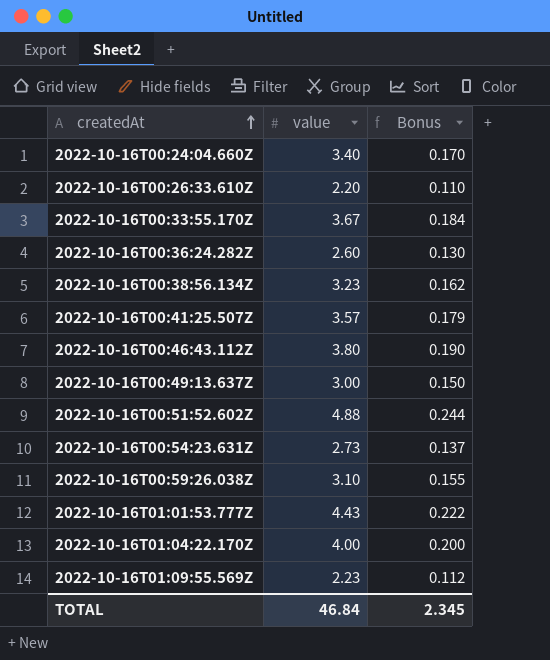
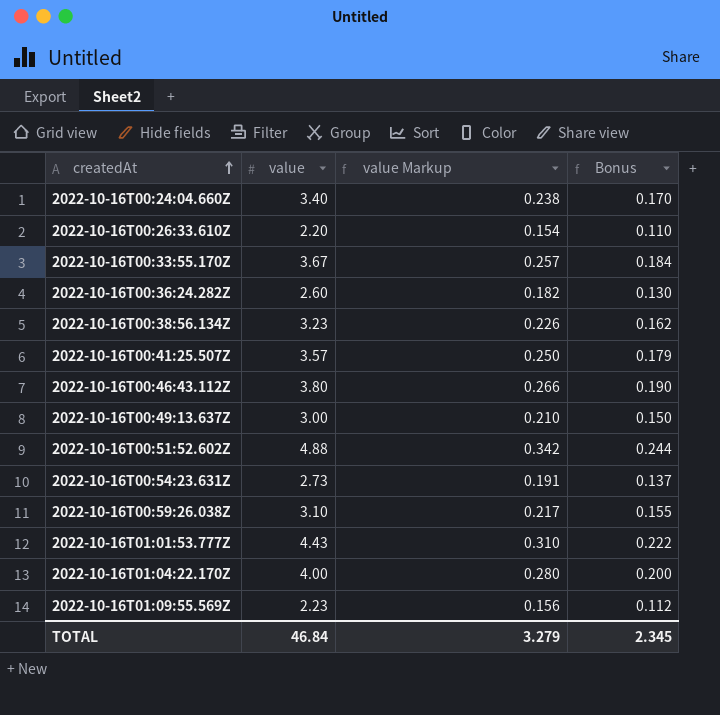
column value Markup | formula: none -> [value] * 0.07

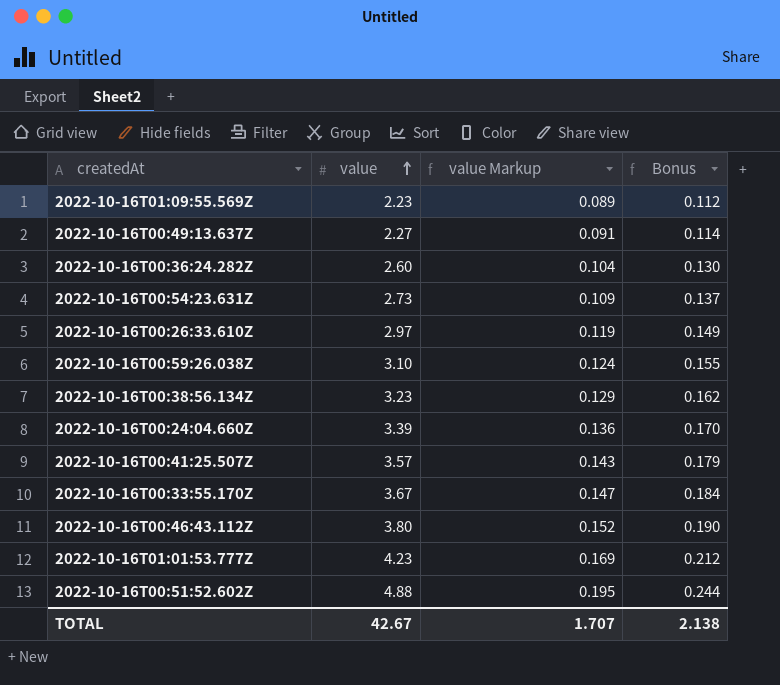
row order: createdAt ascending -> value ascending
column value Markup | formula: [value] * 0.07 -> [value] * 0.04
row 2022-10-16T01:04:22.170Z: 4.00 | 0.280 | 0.200 -> none
2022-10-16T00:49:13.637Z | value: 3.00 -> 2.27
2022-10-16T00:49:13.637Z | Bonus: 0.150 -> 0.114
2022-10-16T00:26:33.610Z | value: 2.20 -> 2.97
2022-10-16T00:26:33.610Z | Bonus: 0.110 -> 0.149
2022-10-16T00:24:04.660Z | value: 3.40 -> 3.39
2022-10-16T01:01:53.777Z | value: 4.43 -> 4.23
2022-10-16T01:01:53.777Z | Bonus: 0.222 -> 0.212
TOTAL | value: 46.84 -> 42.67
TOTAL | value Markup: 3.279 -> 1.707
TOTAL | Bonus: 2.345 -> 2.138

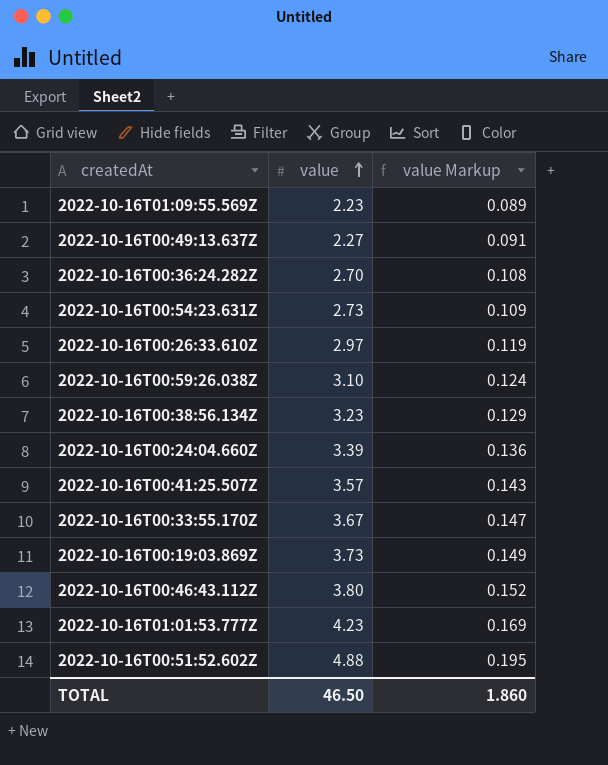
column Bonus | formula: [value] * 0.05 -> none
2022-10-16T00:36:24.282Z | value: 2.60 -> 2.70
2022-10-16T00:36:24.282Z | value Markup: 0.104 -> 0.108
row 2022-10-16T00:19:03.869Z: none -> 3.73 | 0.149
TOTAL | value: 42.67 -> 46.50
TOTAL | value Markup: 1.707 -> 1.860

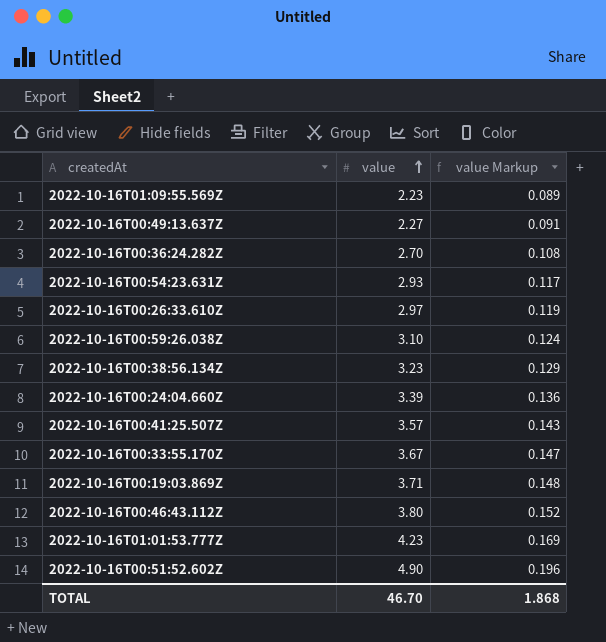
2022-10-16T00:54:23.631Z | value: 2.73 -> 2.93
2022-10-16T00:54:23.631Z | value Markup: 0.109 -> 0.117
2022-10-16T00:19:03.869Z | value: 3.73 -> 3.71
2022-10-16T00:19:03.869Z | value Markup: 0.149 -> 0.148
2022-10-16T00:51:52.602Z | value: 4.88 -> 4.90
2022-10-16T00:51:52.602Z | value Markup: 0.195 -> 0.196
TOTAL | value: 46.50 -> 46.70
TOTAL | value Markup: 1.860 -> 1.868

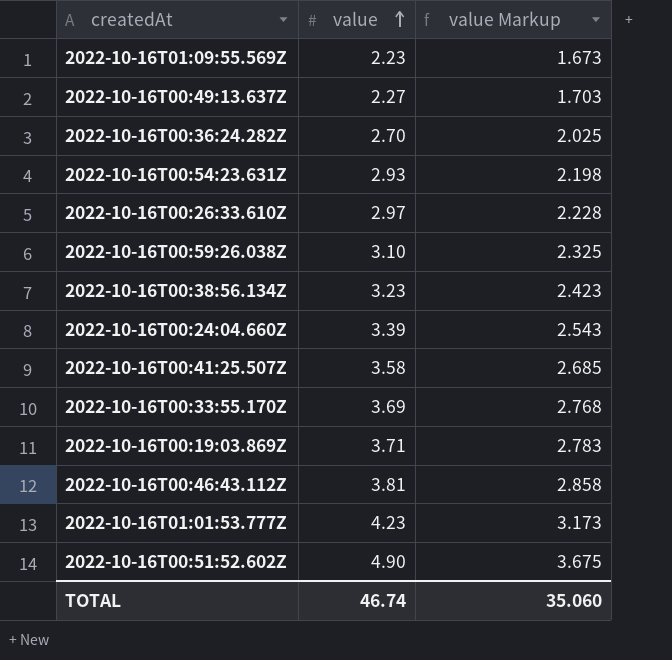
column value Markup | formula: [value] * 0.04 -> [value] * 0.75
2022-10-16T00:41:25.507Z | value: 3.57 -> 3.58
2022-10-16T00:33:55.170Z | value: 3.67 -> 3.69
2022-10-16T00:46:43.112Z | value: 3.80 -> 3.81
TOTAL | value: 46.70 -> 46.74
TOTAL | value Markup: 1.868 -> 35.060

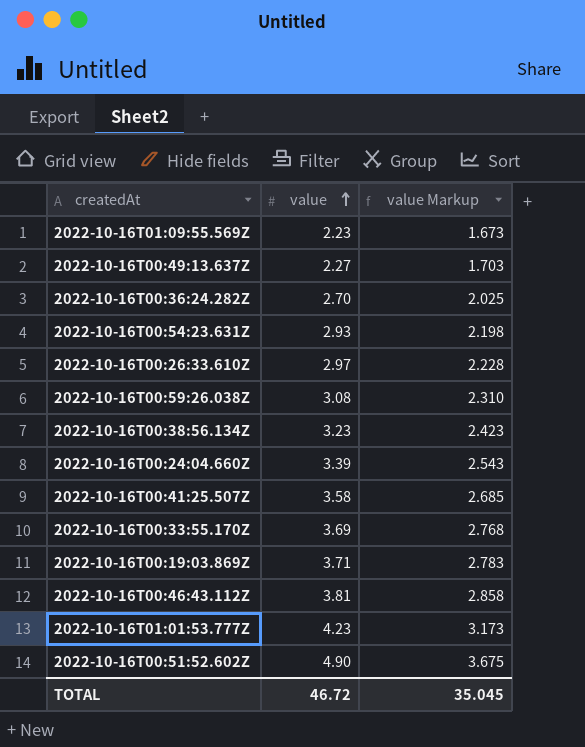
2022-10-16T00:59:26.038Z | value: 3.10 -> 3.08
2022-10-16T00:59:26.038Z | value Markup: 2.325 -> 2.310
TOTAL | value: 46.74 -> 46.72
TOTAL | value Markup: 35.060 -> 35.045

